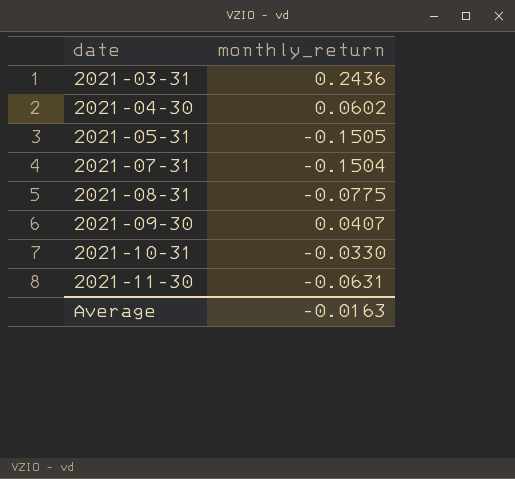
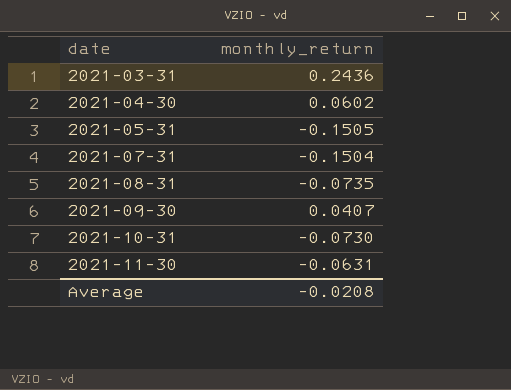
2021-08-31 | monthly_return: -0.0775 -> -0.0735
2021-10-31 | monthly_return: -0.0330 -> -0.0730
Average | monthly_return: -0.0163 -> -0.0208

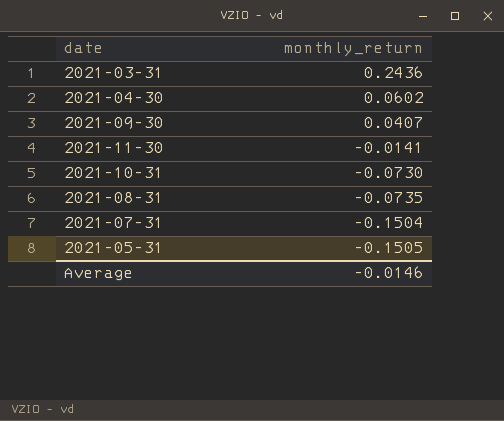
row order: date ascending -> monthly_return descending
2021-11-30 | monthly_return: -0.0631 -> -0.0141
Average | monthly_return: -0.0208 -> -0.0146

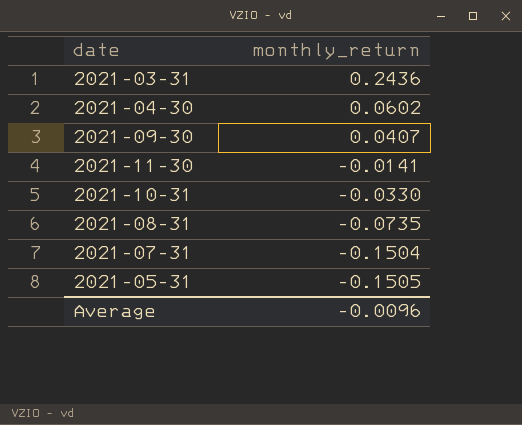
2021-10-31 | monthly_return: -0.0730 -> -0.0330
Average | monthly_return: -0.0146 -> -0.0096

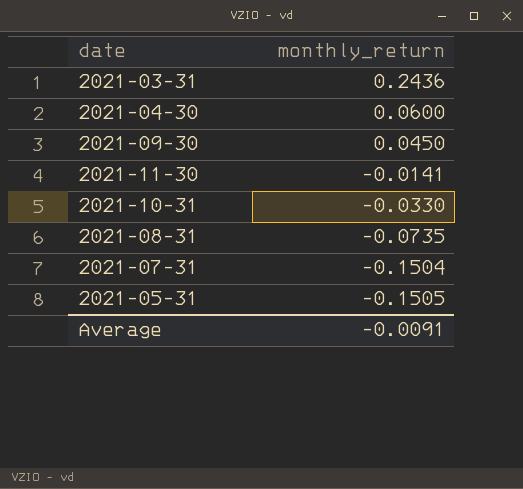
2021-04-30 | monthly_return: 0.0602 -> 0.0600
2021-09-30 | monthly_return: 0.0407 -> 0.0450
Average | monthly_return: -0.0096 -> -0.0091

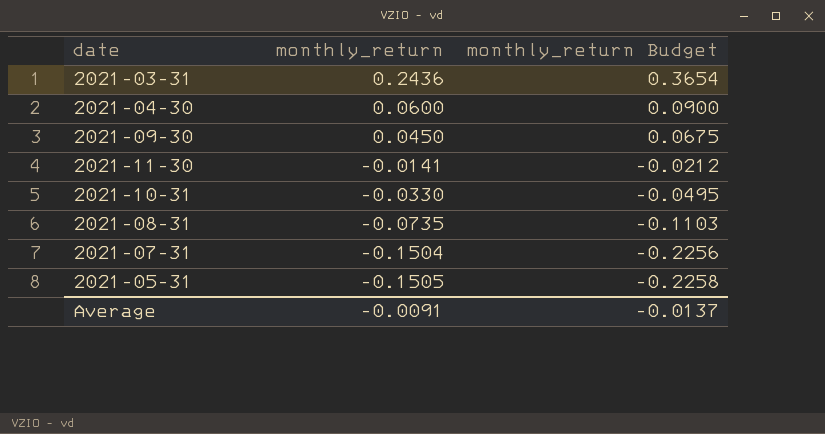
column monthly_return Budget | formula: none -> [monthly_return] * 1.5

